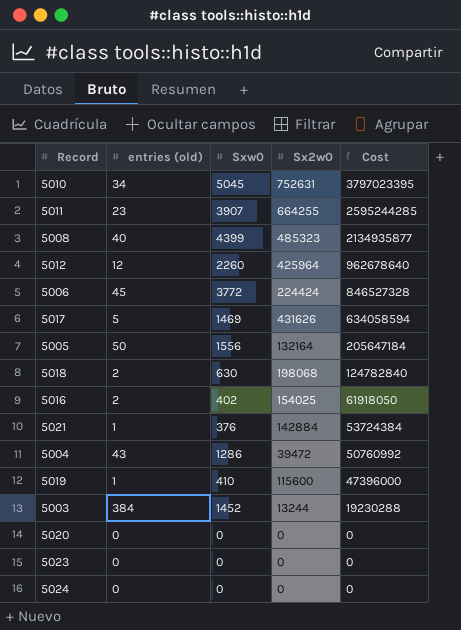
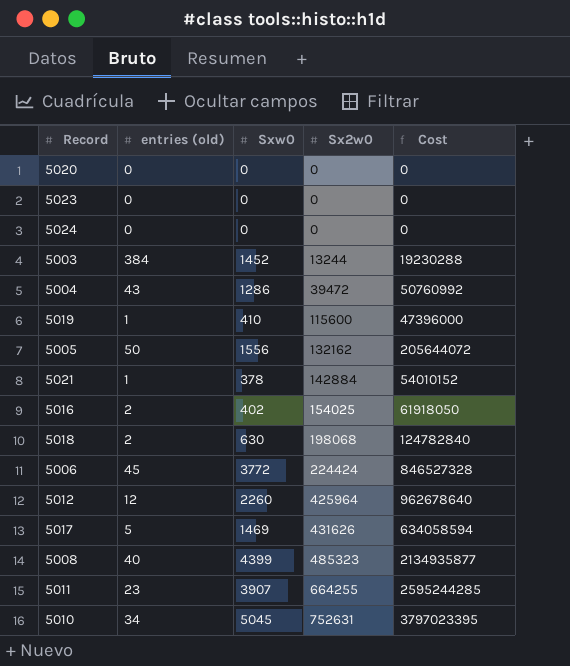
row order: Cost descending -> Sx2w0 ascending
5005 | Sx2w0: 132164 -> 132162
5005 | Cost: 205647184 -> 205644072
5021 | Sxw0: 376 -> 378
5021 | Cost: 53724384 -> 54010152

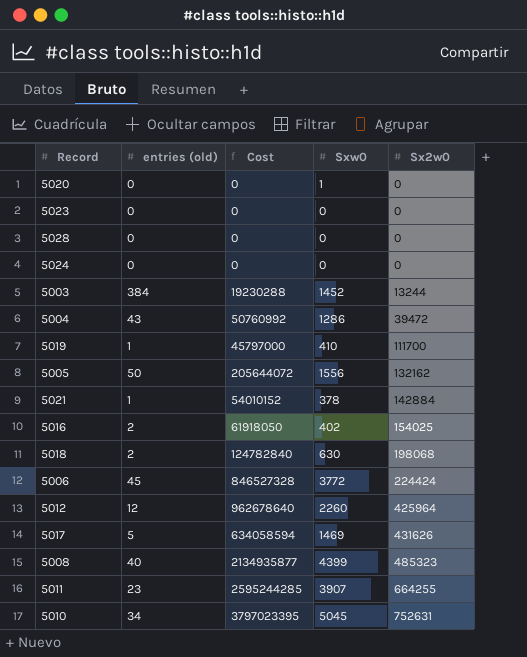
column Cost | position: 5 -> 3
5020 | Sxw0: 0 -> 1
row 5028: none -> 0 | 0 | 0 | 0
5019 | Cost: 47396000 -> 45797000
5019 | Sx2w0: 115600 -> 111700

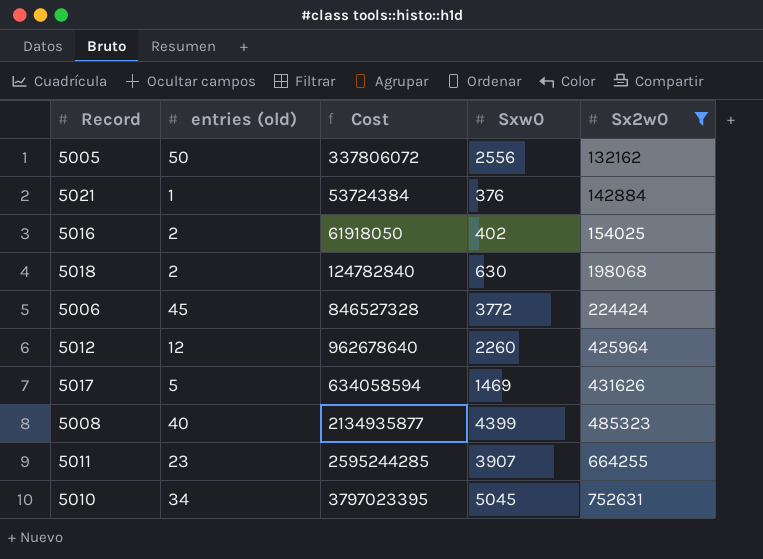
filter: none -> Sx2w0 >= 132162
5005 | Cost: 205644072 -> 337806072
5005 | Sxw0: 1556 -> 2556
5021 | Cost: 54010152 -> 53724384
5021 | Sxw0: 378 -> 376

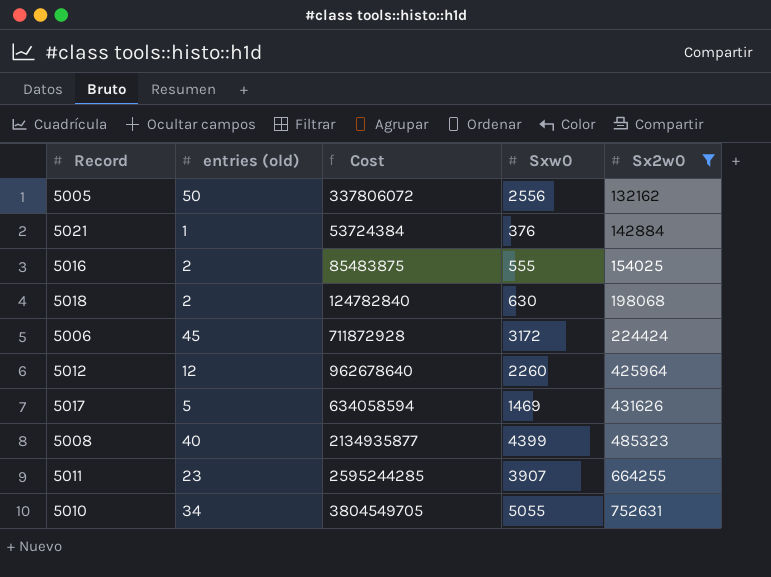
5016 | Cost: 61918050 -> 85483875
5016 | Sxw0: 402 -> 555
5006 | Cost: 846527328 -> 711872928
5006 | Sxw0: 3772 -> 3172
5010 | Cost: 3797023395 -> 3804549705
5010 | Sxw0: 5045 -> 5055

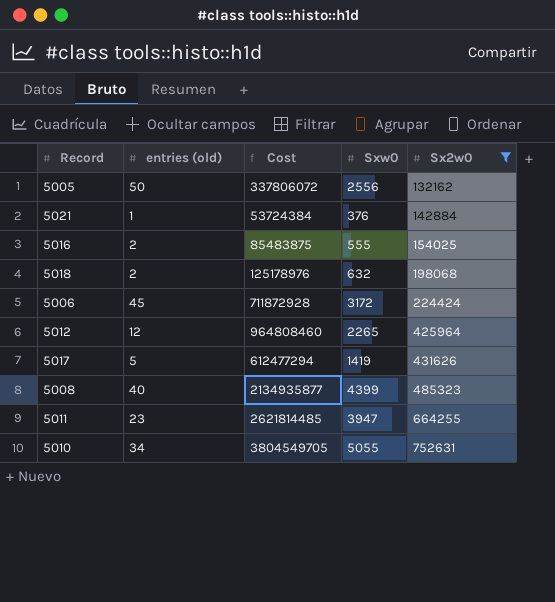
5018 | Cost: 124782840 -> 125178976
5018 | Sxw0: 630 -> 632
5012 | Cost: 962678640 -> 964808460
5012 | Sxw0: 2260 -> 2265
5017 | Cost: 634058594 -> 612477294
5017 | Sxw0: 1469 -> 1419
5011 | Cost: 2595244285 -> 2621814485
5011 | Sxw0: 3907 -> 3947

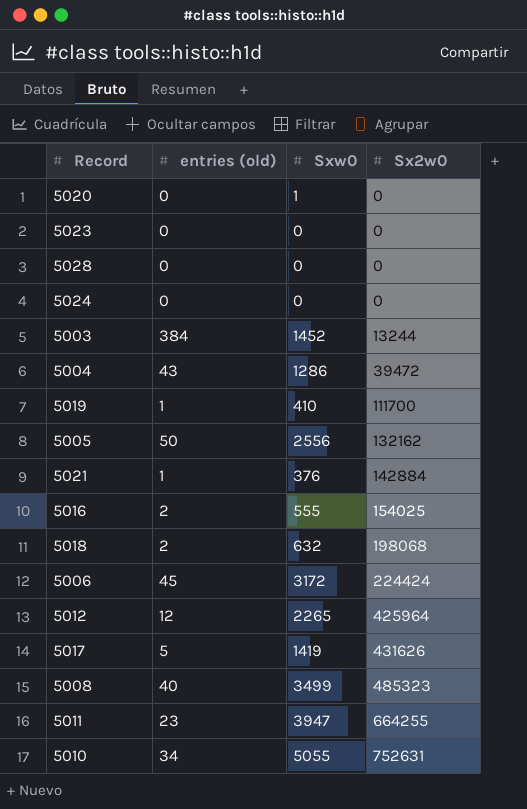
filter: Sx2w0 >= 132162 -> none
column Cost | formula: [Sxw0] * [Sx2w0] -> none
5008 | Sxw0: 4399 -> 3499

